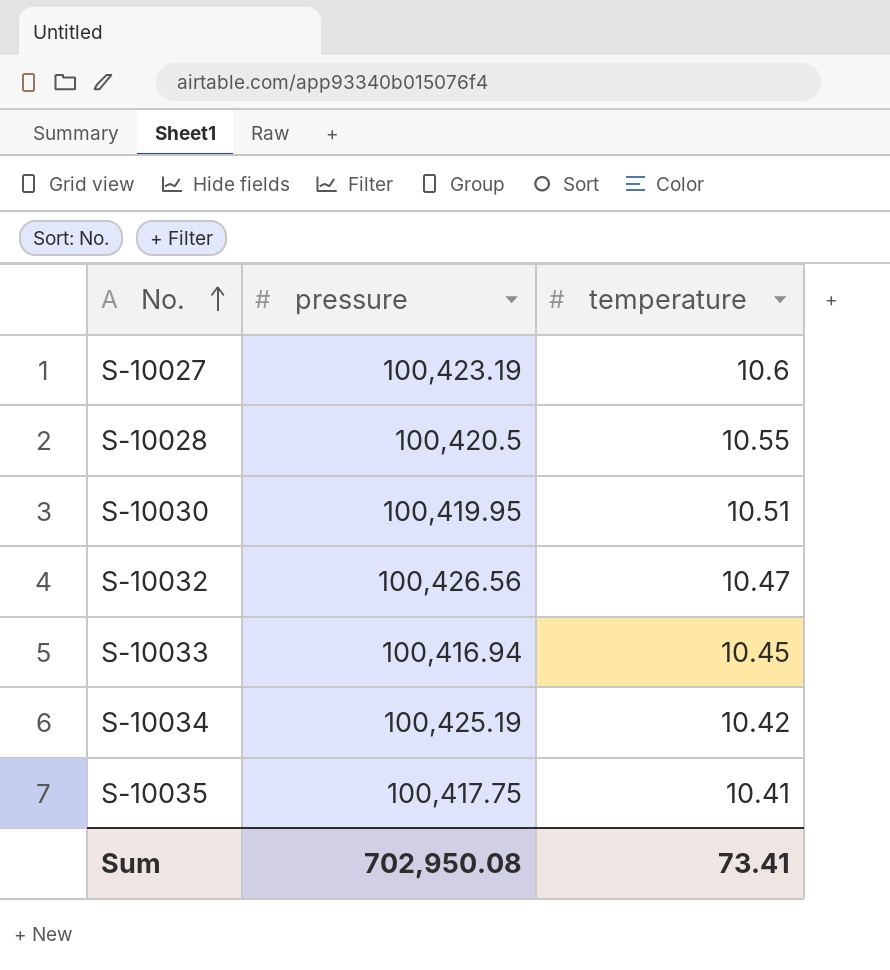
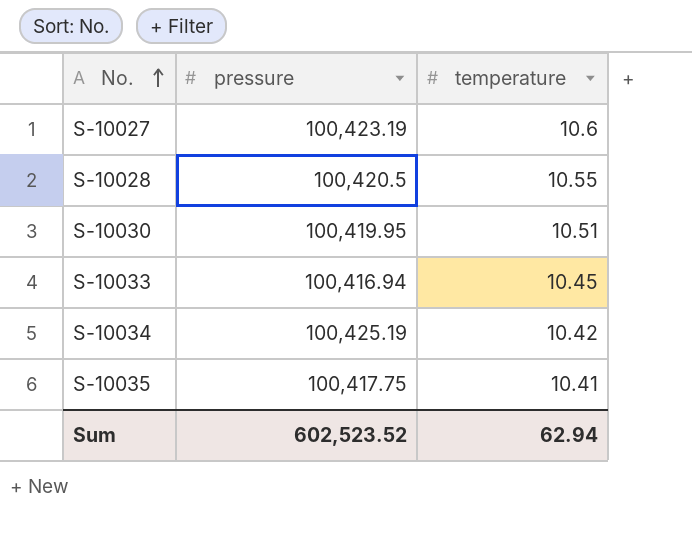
row S-10032: 100,426.56 | 10.47 -> none
Sum | pressure: 702,950.08 -> 602,523.52
Sum | temperature: 73.41 -> 62.94

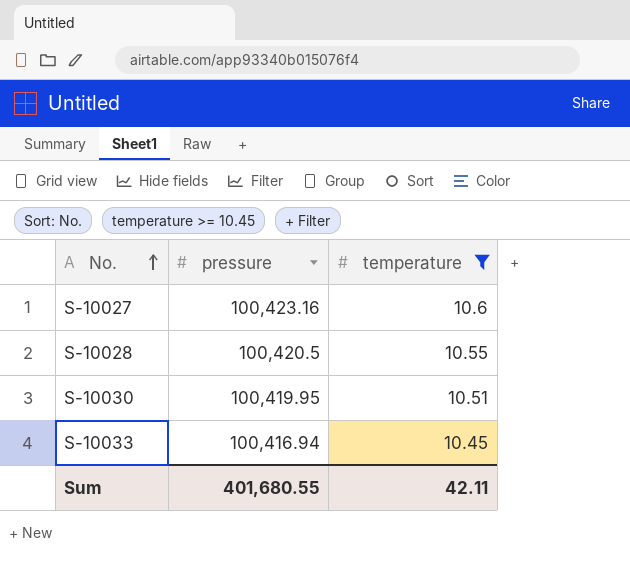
filter: none -> temperature >= 10.45
S-10027 | pressure: 100,423.19 -> 100,423.16
Sum | pressure: 602,523.52 -> 401,680.55
Sum | temperature: 62.94 -> 42.11

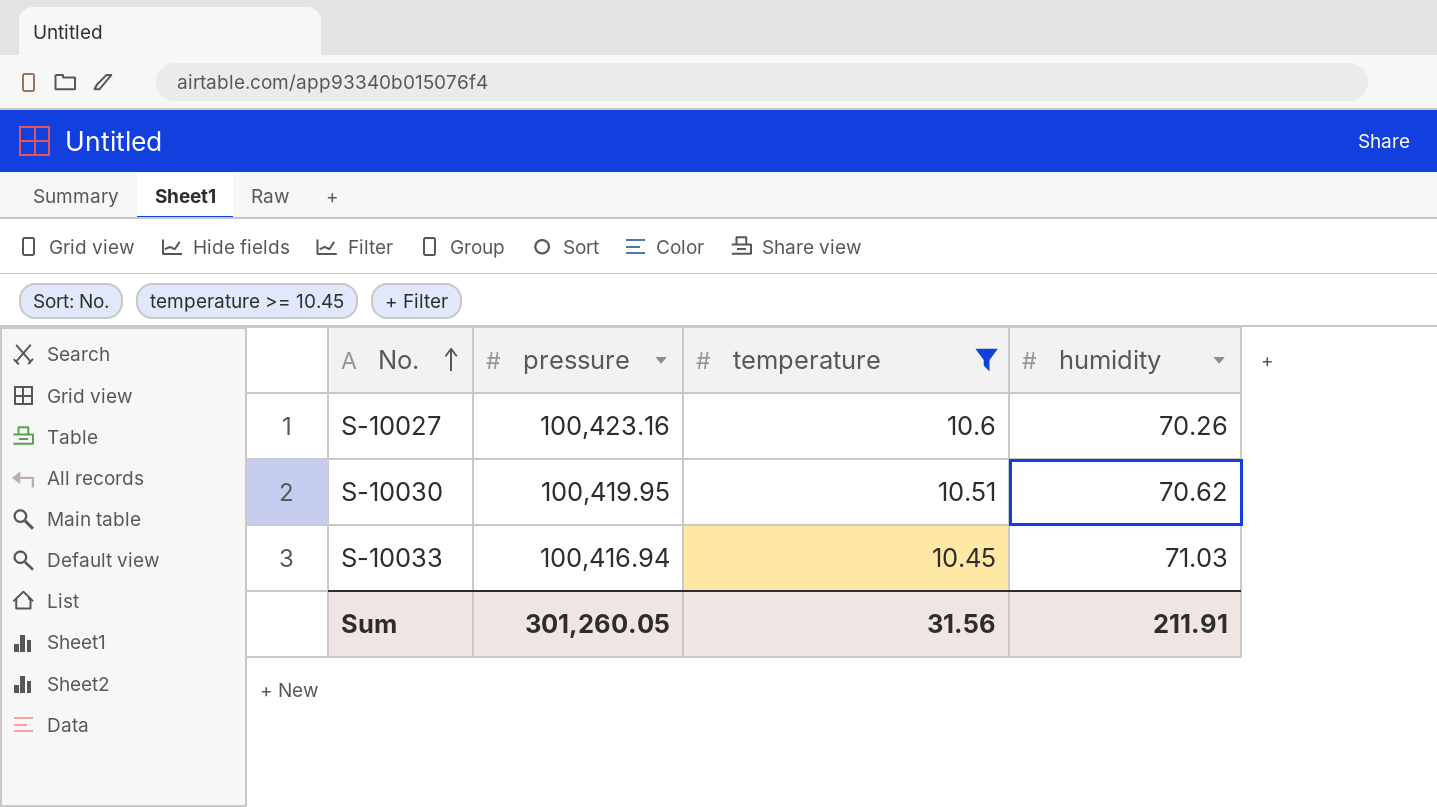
column humidity | position: none -> 4
row S-10028: 100,420.5 | 10.55 -> none
Sum | pressure: 401,680.55 -> 301,260.05
Sum | temperature: 42.11 -> 31.56

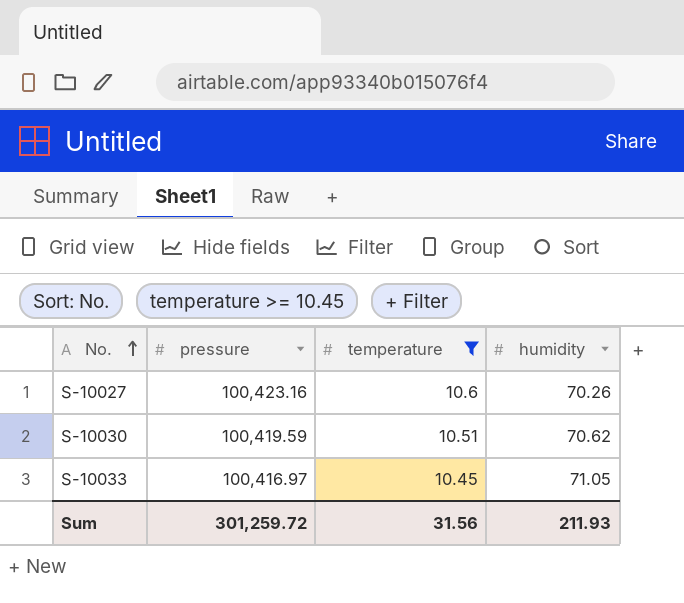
S-10030 | pressure: 100,419.95 -> 100,419.59
S-10033 | pressure: 100,416.94 -> 100,416.97
S-10033 | humidity: 71.03 -> 71.05
Sum | pressure: 301,260.05 -> 301,259.72
Sum | humidity: 211.91 -> 211.93

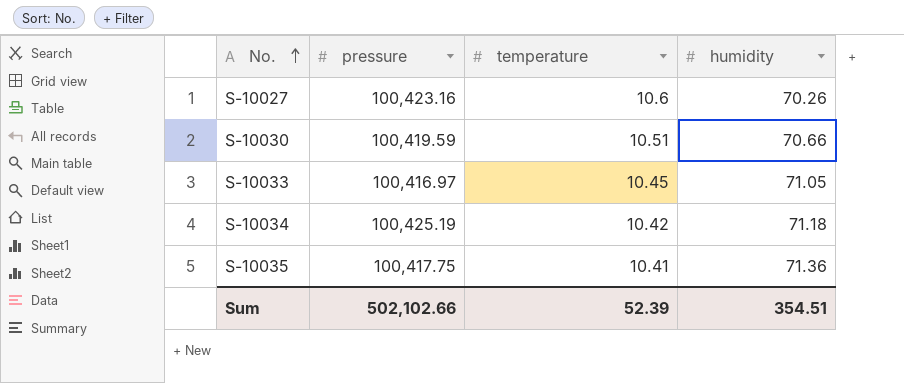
filter: temperature >= 10.45 -> none
S-10030 | humidity: 70.62 -> 70.66
Sum | pressure: 301,259.72 -> 502,102.66
Sum | temperature: 31.56 -> 52.39
Sum | humidity: 211.93 -> 354.51

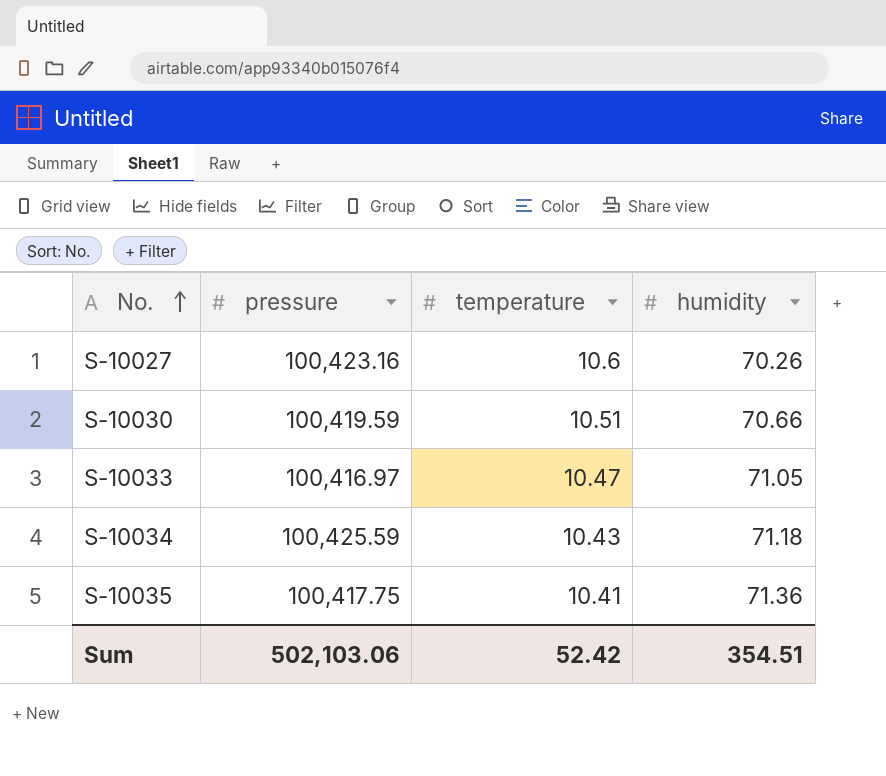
S-10033 | temperature: 10.45 -> 10.47
S-10034 | pressure: 100,425.19 -> 100,425.59
S-10034 | temperature: 10.42 -> 10.43
Sum | pressure: 502,102.66 -> 502,103.06
Sum | temperature: 52.39 -> 52.42

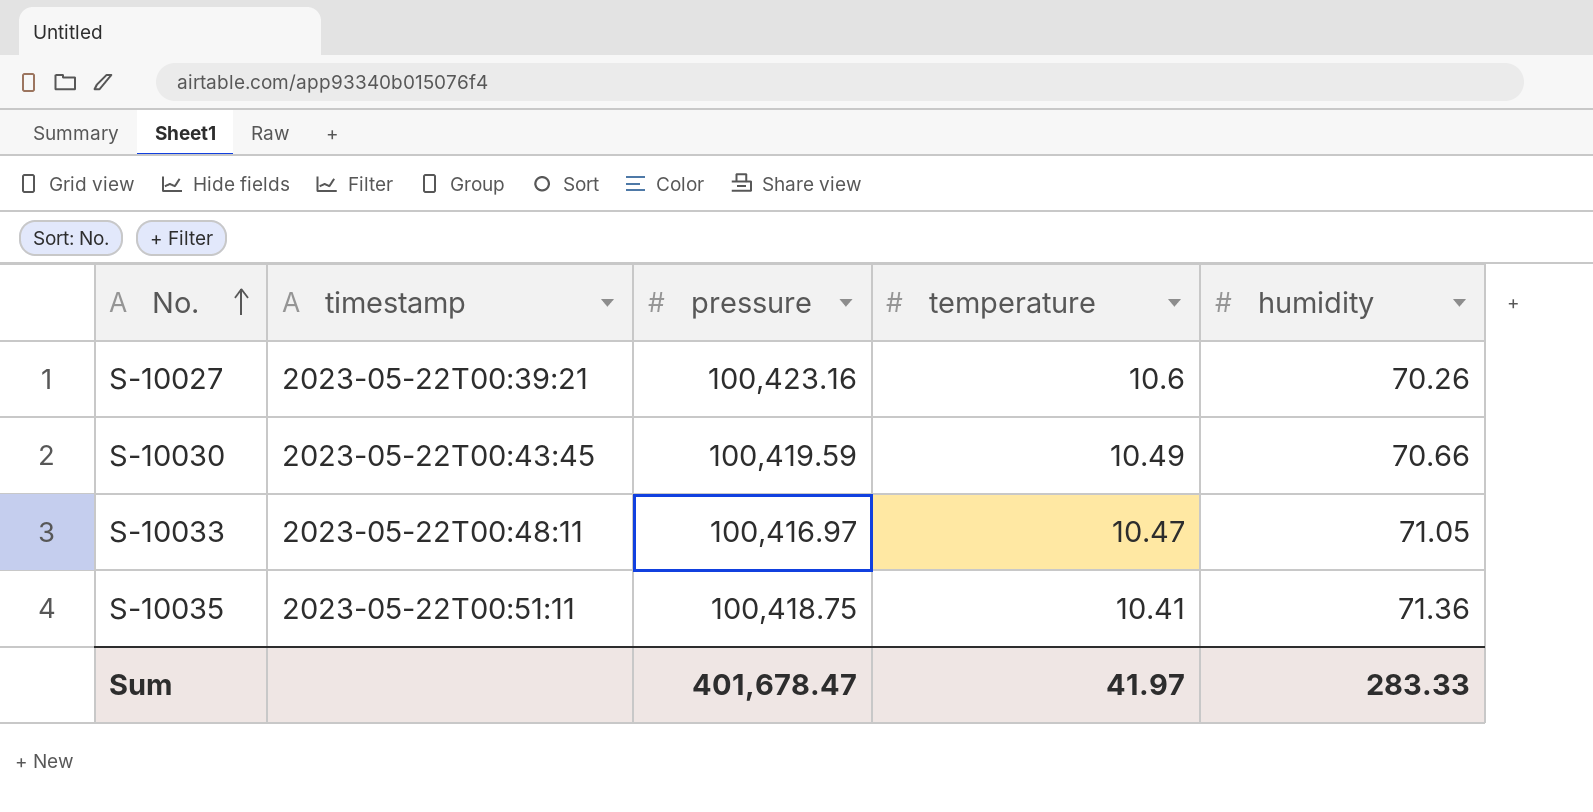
column timestamp | position: none -> 2
row S-10034: 100,425.59 | 10.43 | 71.18 -> none
S-10030 | temperature: 10.51 -> 10.49
S-10035 | pressure: 100,417.75 -> 100,418.75
Sum | pressure: 502,103.06 -> 401,678.47
Sum | temperature: 52.42 -> 41.97
Sum | humidity: 354.51 -> 283.33

